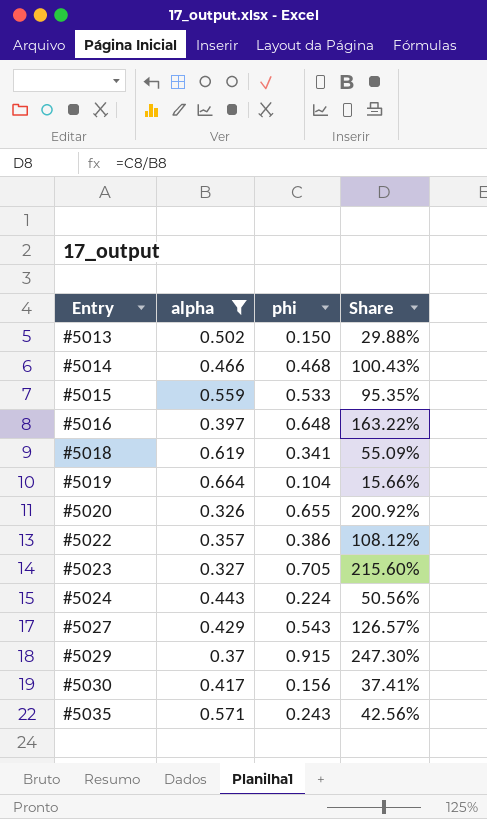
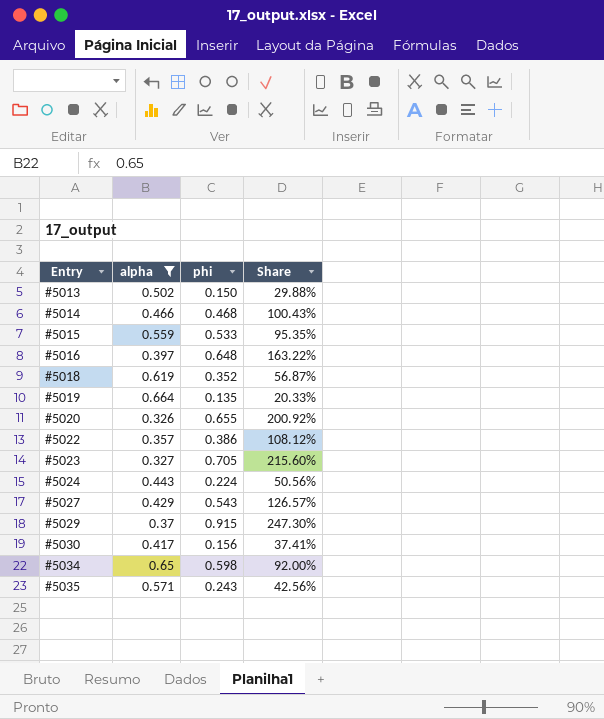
#5018 | phi: 0.341 -> 0.352
#5018 | Share: 55.09% -> 56.87%
#5019 | phi: 0.104 -> 0.135
#5019 | Share: 15.66% -> 20.33%
row #5034: none -> 0.65 | 0.598 | 92.00%

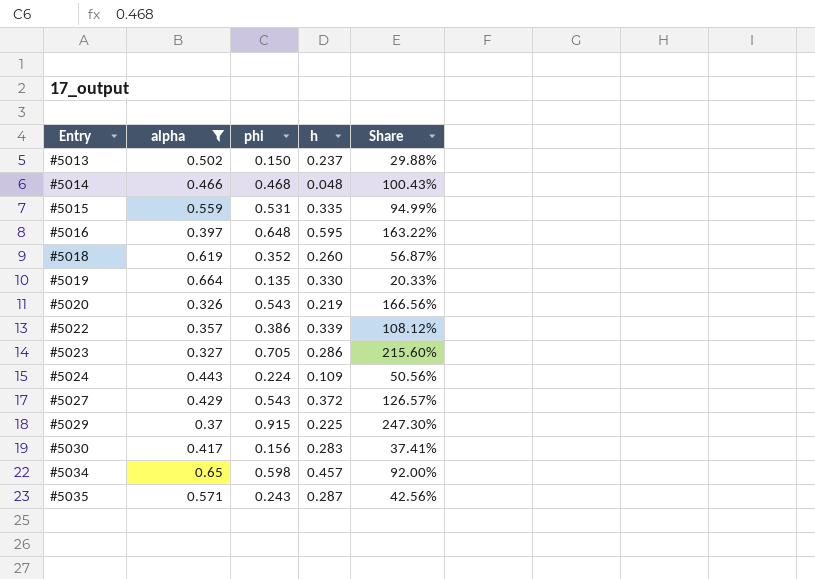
column h | position: none -> 4
#5015 | phi: 0.533 -> 0.531
#5015 | Share: 95.35% -> 94.99%
#5020 | phi: 0.655 -> 0.543
#5020 | Share: 200.92% -> 166.56%

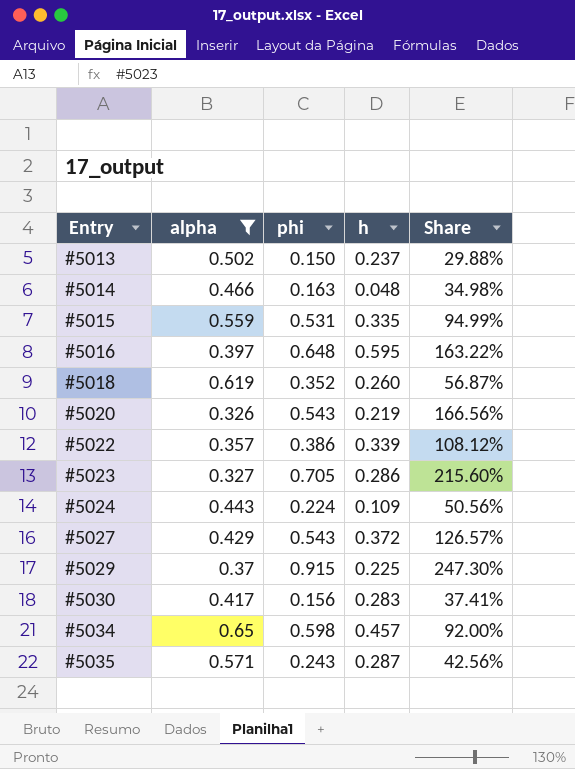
row #5019: 0.664 | 0.135 | 0.330 | 20.33% -> none
#5014 | phi: 0.468 -> 0.163
#5014 | Share: 100.43% -> 34.98%

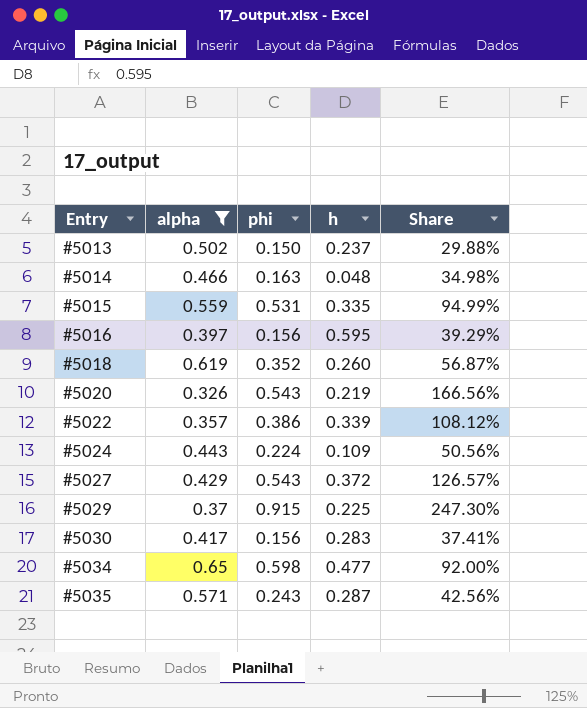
row #5023: 0.327 | 0.705 | 0.286 | 215.60% -> none
#5016 | phi: 0.648 -> 0.156
#5016 | Share: 163.22% -> 39.29%
#5034 | h: 0.457 -> 0.477

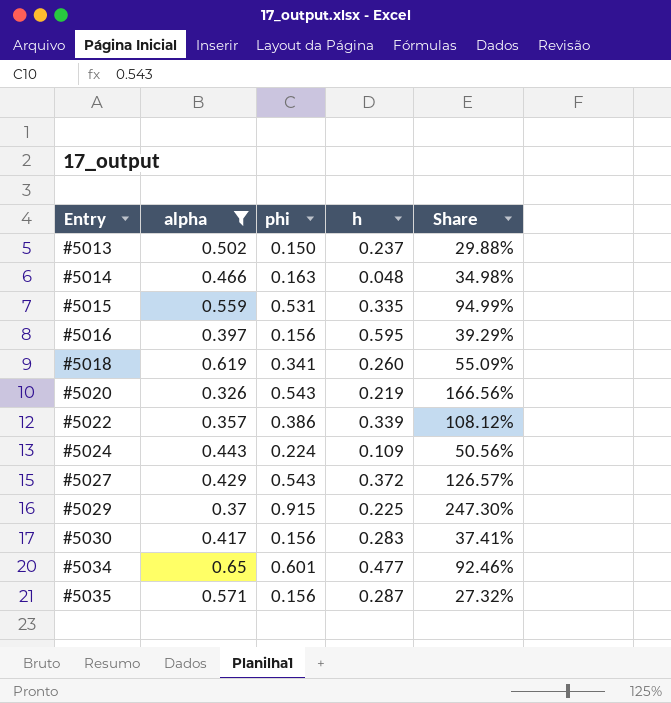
#5018 | phi: 0.352 -> 0.341
#5018 | Share: 56.87% -> 55.09%
#5034 | phi: 0.598 -> 0.601
#5034 | Share: 92.00% -> 92.46%
#5035 | phi: 0.243 -> 0.156
#5035 | Share: 42.56% -> 27.32%

